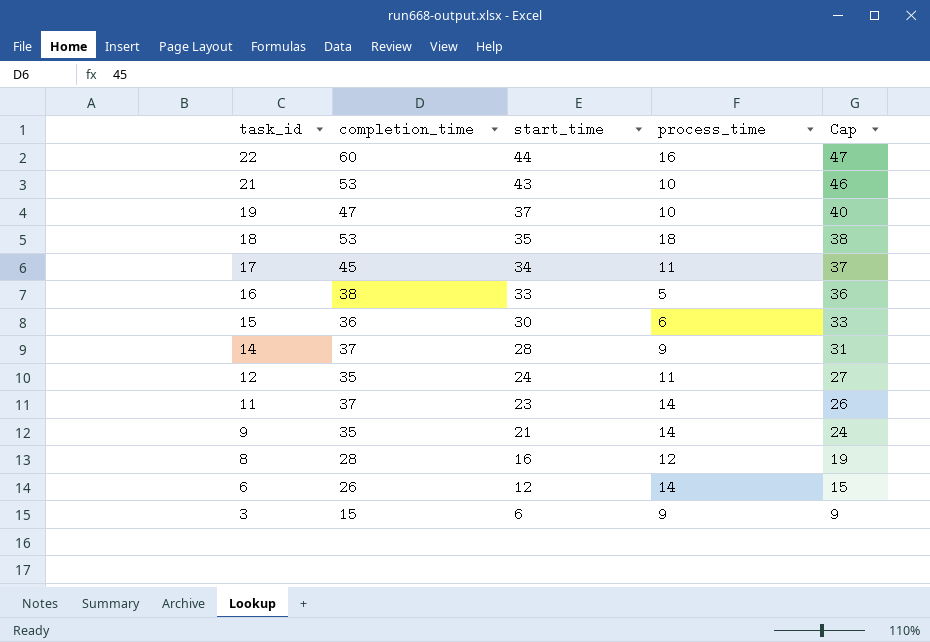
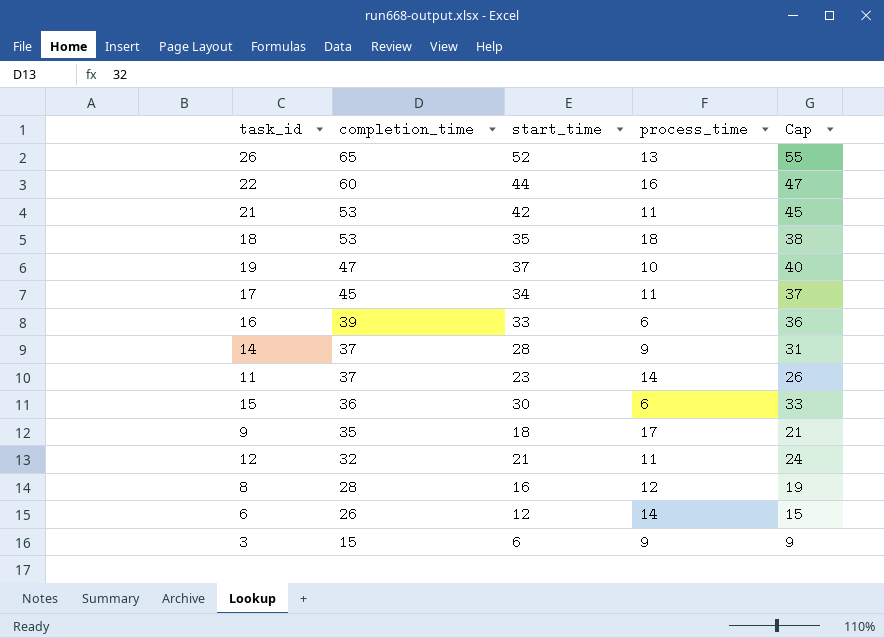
row order: task_id descending -> completion_time descending
row 26: none -> 65 | 52 | 13 | 55
21 | start_time: 43 -> 42
21 | process_time: 10 -> 11
21 | Cap: 46 -> 45
16 | completion_time: 38 -> 39
16 | process_time: 5 -> 6
9 | start_time: 21 -> 18
9 | process_time: 14 -> 17
9 | Cap: 24 -> 21
12 | completion_time: 35 -> 32
12 | start_time: 24 -> 21
12 | Cap: 27 -> 24

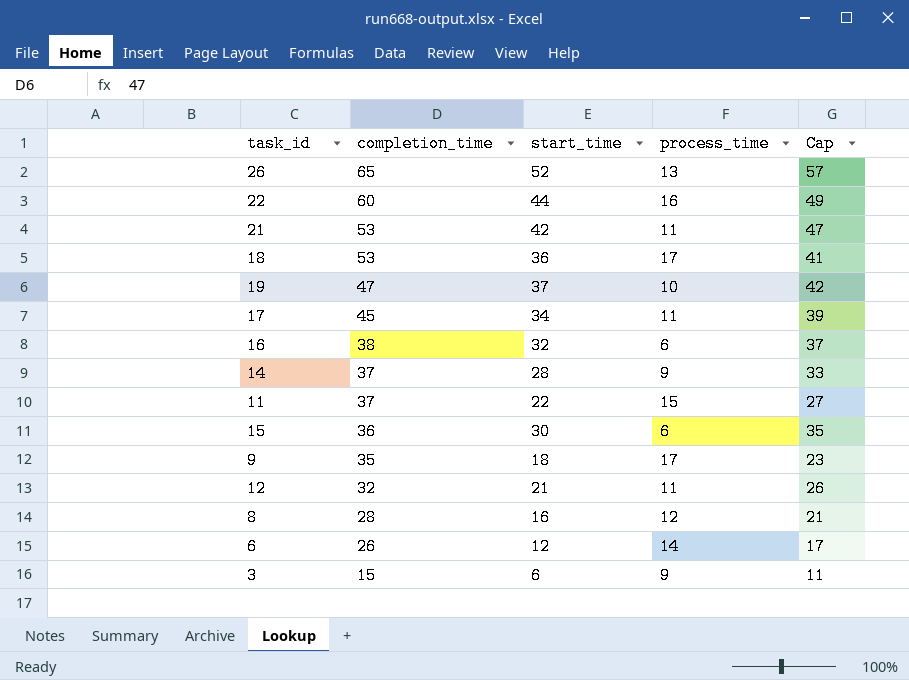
column Cap | formula: [start_time] + 3 -> [start_time] + 5
18 | start_time: 35 -> 36
18 | process_time: 18 -> 17
16 | completion_time: 39 -> 38
16 | start_time: 33 -> 32
11 | start_time: 23 -> 22
11 | process_time: 14 -> 15

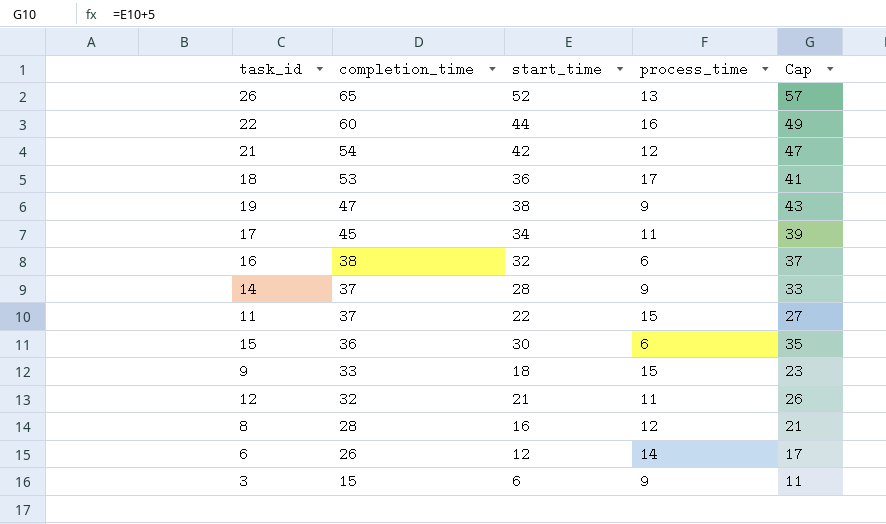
21 | completion_time: 53 -> 54
21 | process_time: 11 -> 12
19 | start_time: 37 -> 38
19 | process_time: 10 -> 9
19 | Cap: 42 -> 43
9 | completion_time: 35 -> 33
9 | process_time: 17 -> 15

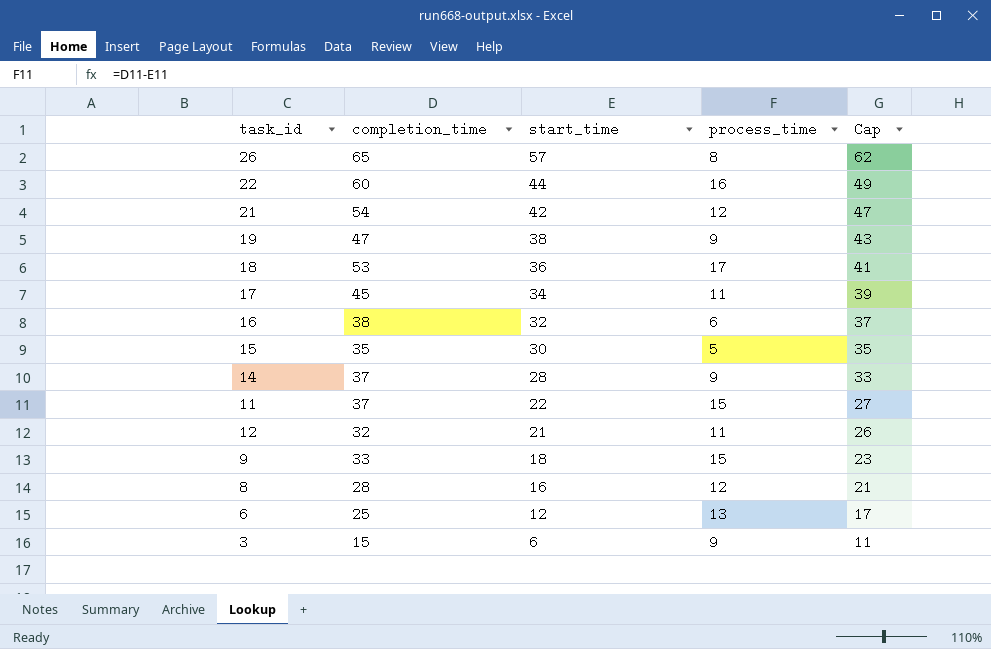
row order: completion_time descending -> start_time descending
26 | start_time: 52 -> 57
26 | process_time: 13 -> 8
26 | Cap: 57 -> 62
15 | completion_time: 36 -> 35
15 | process_time: 6 -> 5
6 | completion_time: 26 -> 25
6 | process_time: 14 -> 13

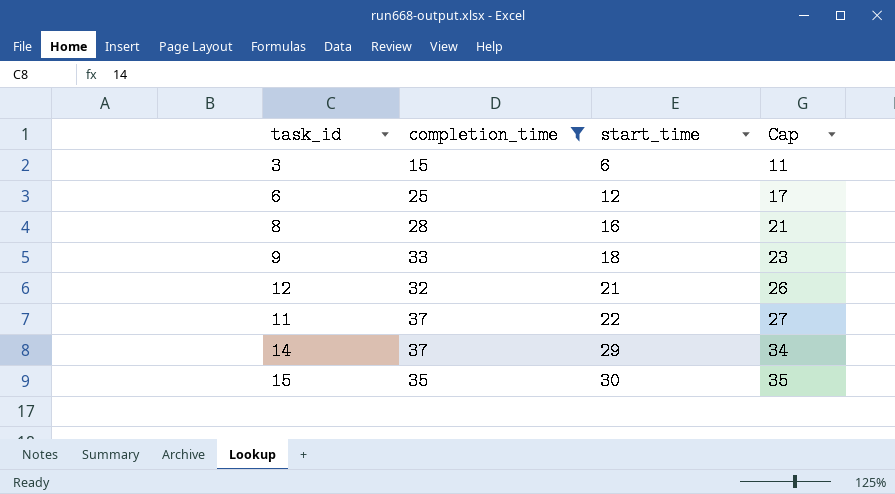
filter: none -> completion_time <= 37
row order: start_time descending -> start_time ascending
column process_time | formula: [completion_time] - [start_time] -> none
14 | start_time: 28 -> 29
14 | Cap: 33 -> 34

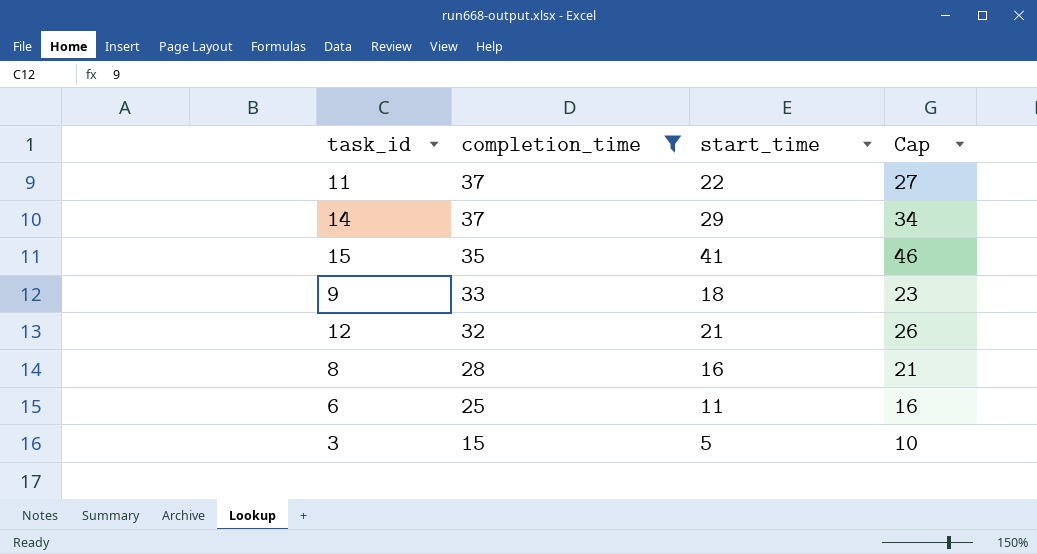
row order: start_time ascending -> completion_time descending
15 | start_time: 30 -> 41
15 | Cap: 35 -> 46
6 | start_time: 12 -> 11
6 | Cap: 17 -> 16
3 | start_time: 6 -> 5
3 | Cap: 11 -> 10

